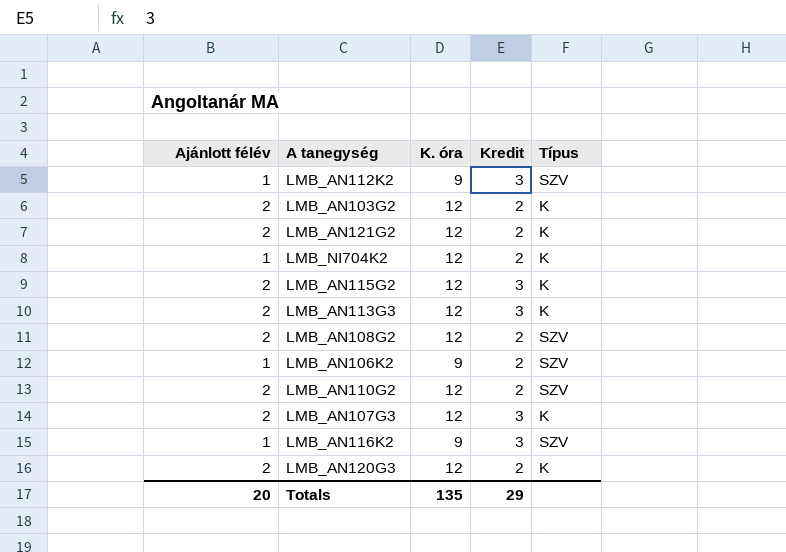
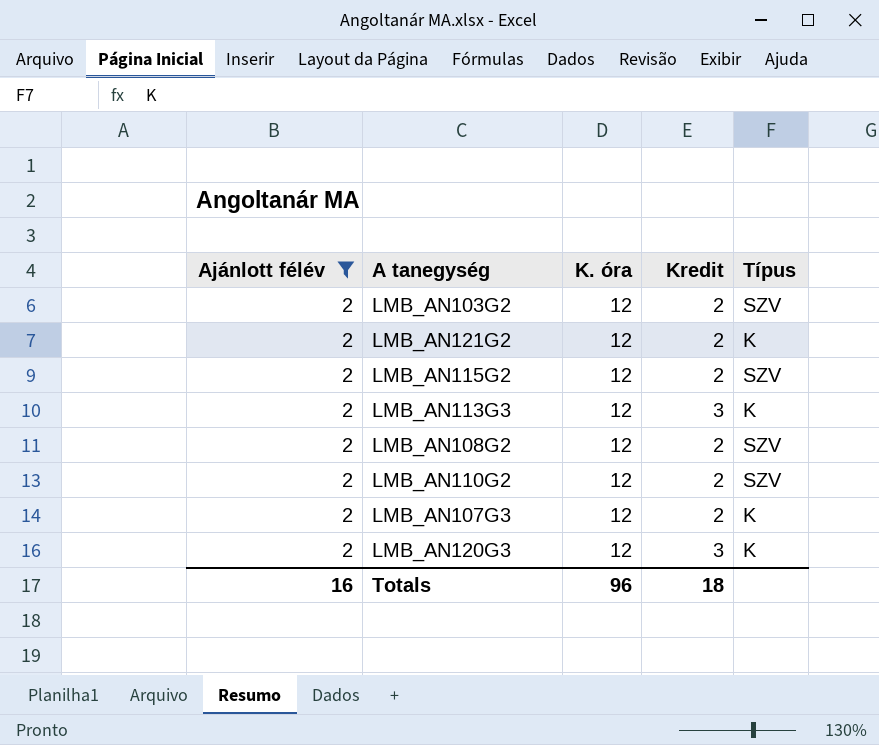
filter: none -> Ajánlott félév = 2
LMB_AN103G2 | Típus: K -> SZV
LMB_AN115G2 | Kredit: 3 -> 2
LMB_AN115G2 | Típus: K -> SZV
LMB_AN107G3 | Kredit: 3 -> 2
LMB_AN120G3 | Kredit: 2 -> 3
Totals | Ajánlott félév: 20 -> 16
Totals | K. óra: 135 -> 96
Totals | Kredit: 29 -> 18

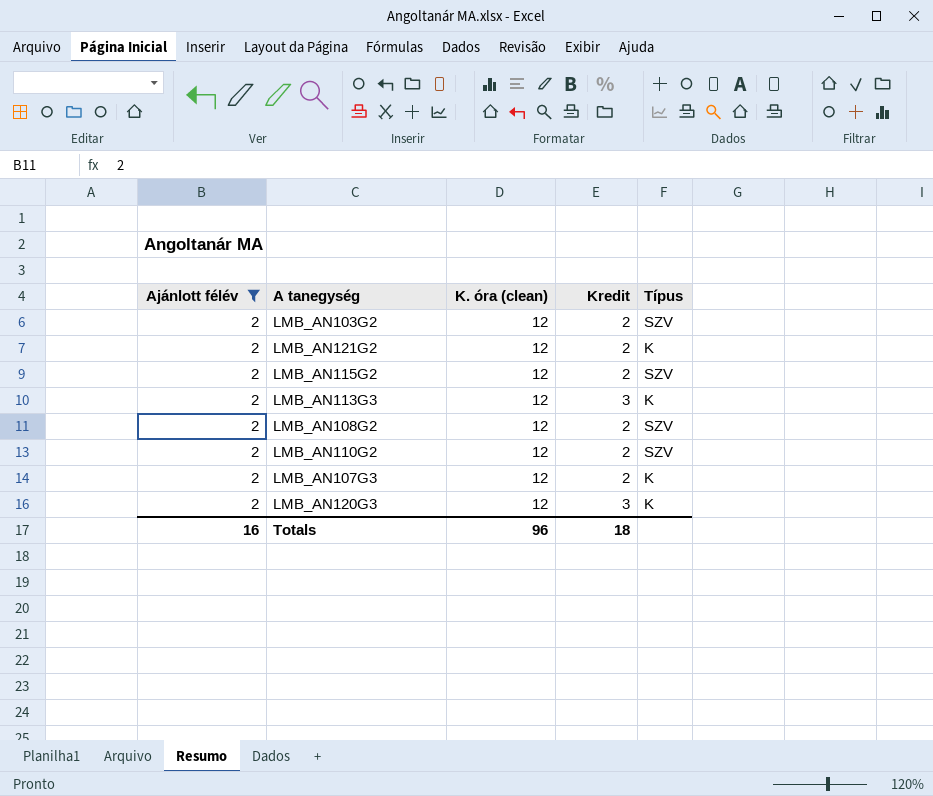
column name: K. óra -> K. óra (clean)

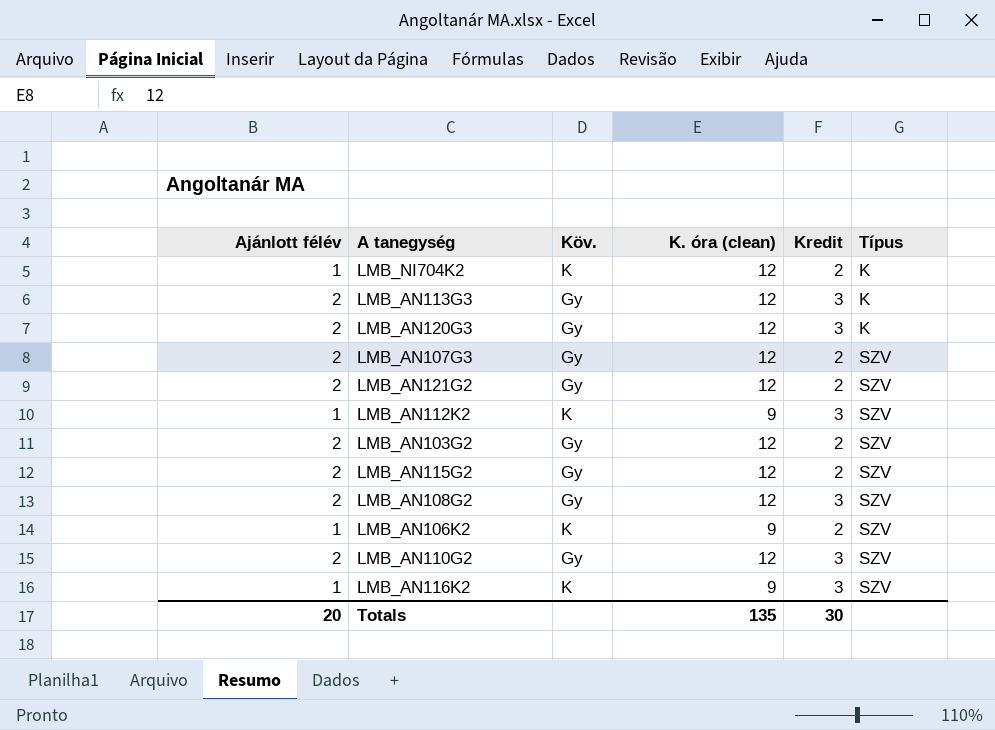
filter: Ajánlott félév = 2 -> none
row order: none -> Típus ascending
column Köv. | position: none -> 3
LMB_AN107G3 | Típus: K -> SZV
LMB_AN121G2 | Típus: K -> SZV
LMB_AN108G2 | Kredit: 2 -> 3
LMB_AN110G2 | Kredit: 2 -> 3
Totals | Ajánlott félév: 16 -> 20
Totals | K. óra (clean): 96 -> 135
Totals | Kredit: 18 -> 30

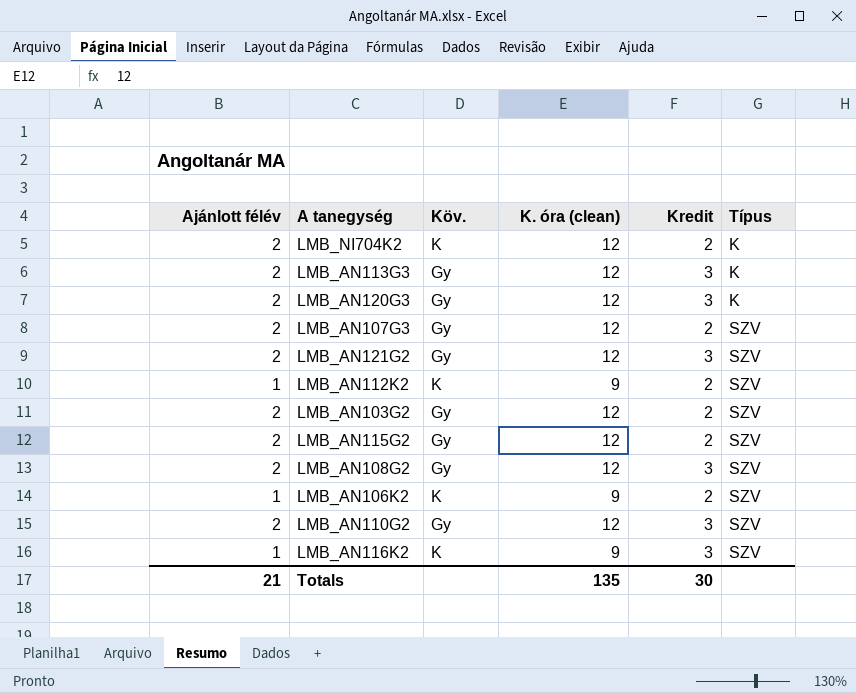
LMB_NI704K2 | Ajánlott félév: 1 -> 2
LMB_AN121G2 | Kredit: 2 -> 3
LMB_AN112K2 | Kredit: 3 -> 2
Totals | Ajánlott félév: 20 -> 21

